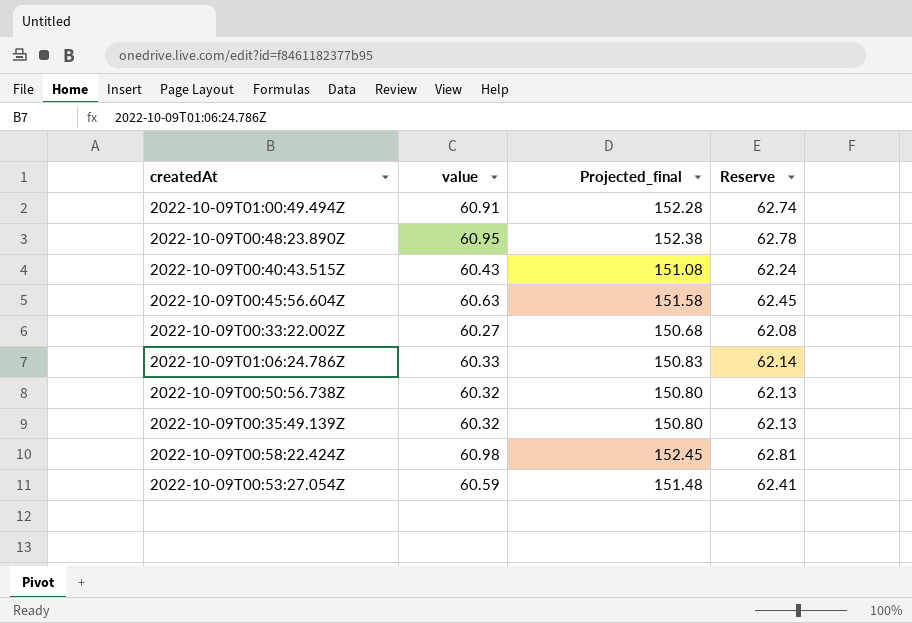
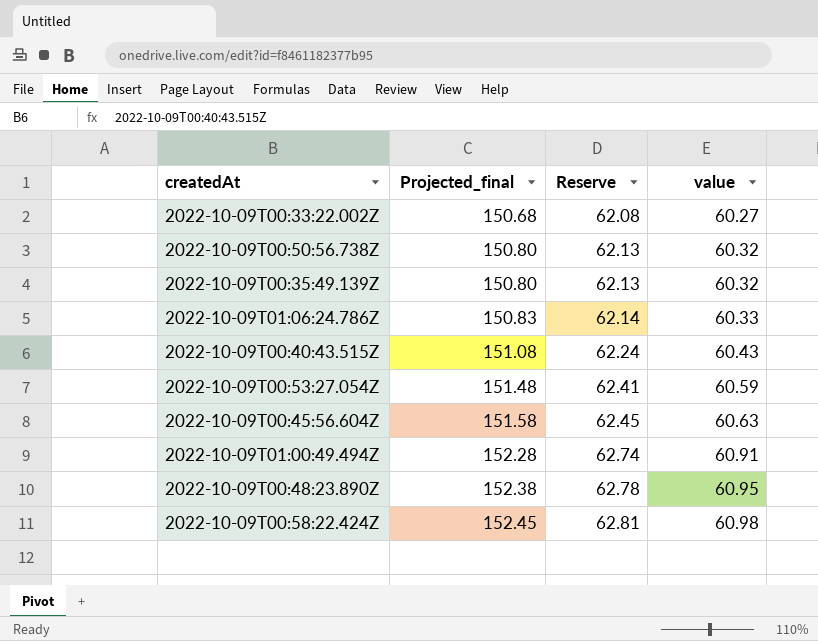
row order: none -> Projected_final ascending
column value | position: 2 -> 4

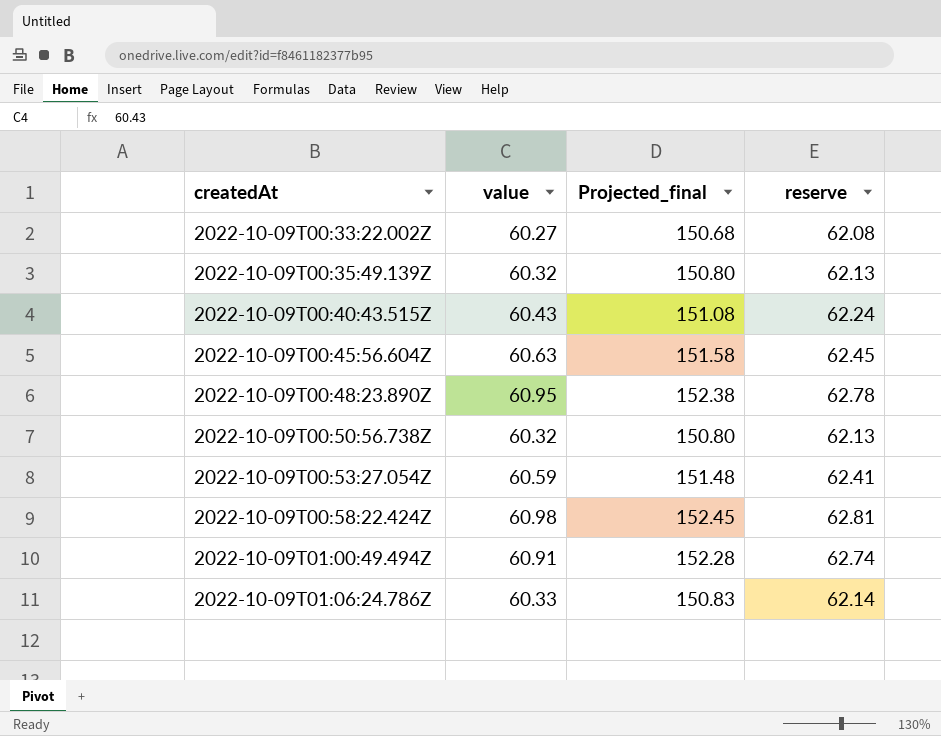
row order: Projected_final ascending -> createdAt ascending
column value | position: 4 -> 2
column name: Reserve -> reserve

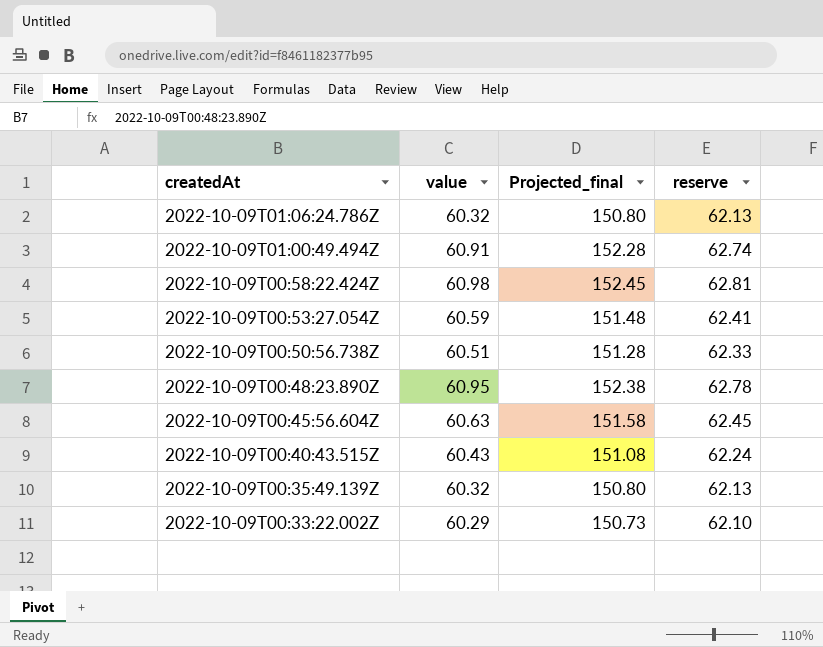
row order: createdAt ascending -> createdAt descending
2022-10-09T01:06:24.786Z | value: 60.33 -> 60.32
2022-10-09T01:06:24.786Z | Projected_final: 150.83 -> 150.80
2022-10-09T01:06:24.786Z | reserve: 62.14 -> 62.13
2022-10-09T00:50:56.738Z | value: 60.32 -> 60.51
2022-10-09T00:50:56.738Z | Projected_final: 150.80 -> 151.28
2022-10-09T00:50:56.738Z | reserve: 62.13 -> 62.33
2022-10-09T00:33:22.002Z | value: 60.27 -> 60.29
2022-10-09T00:33:22.002Z | Projected_final: 150.68 -> 150.73
2022-10-09T00:33:22.002Z | reserve: 62.08 -> 62.10

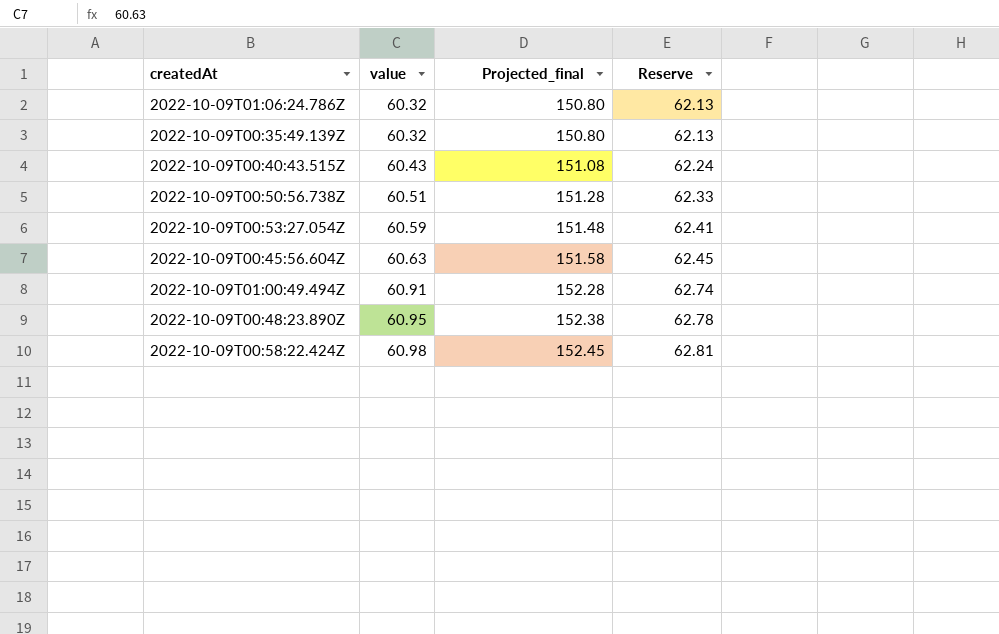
row order: createdAt descending -> value ascending
column name: reserve -> Reserve
row 2022-10-09T00:33:22.002Z: 60.29 | 150.73 | 62.10 -> none

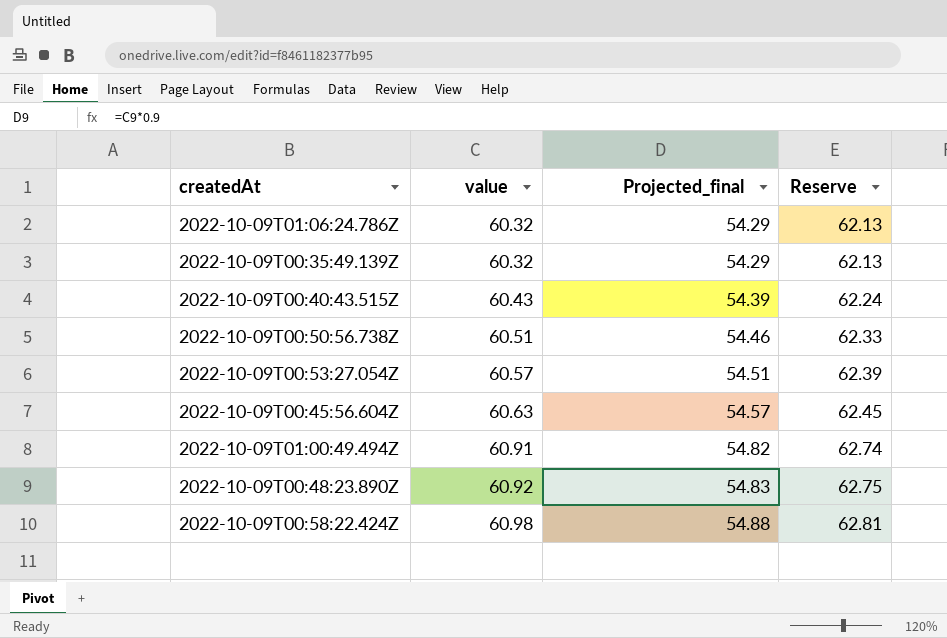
column Projected_final | formula: [value] * 2.5 -> [value] * 0.9
2022-10-09T00:53:27.054Z | value: 60.59 -> 60.57
2022-10-09T00:53:27.054Z | Reserve: 62.41 -> 62.39
2022-10-09T00:48:23.890Z | value: 60.95 -> 60.92
2022-10-09T00:48:23.890Z | Reserve: 62.78 -> 62.75

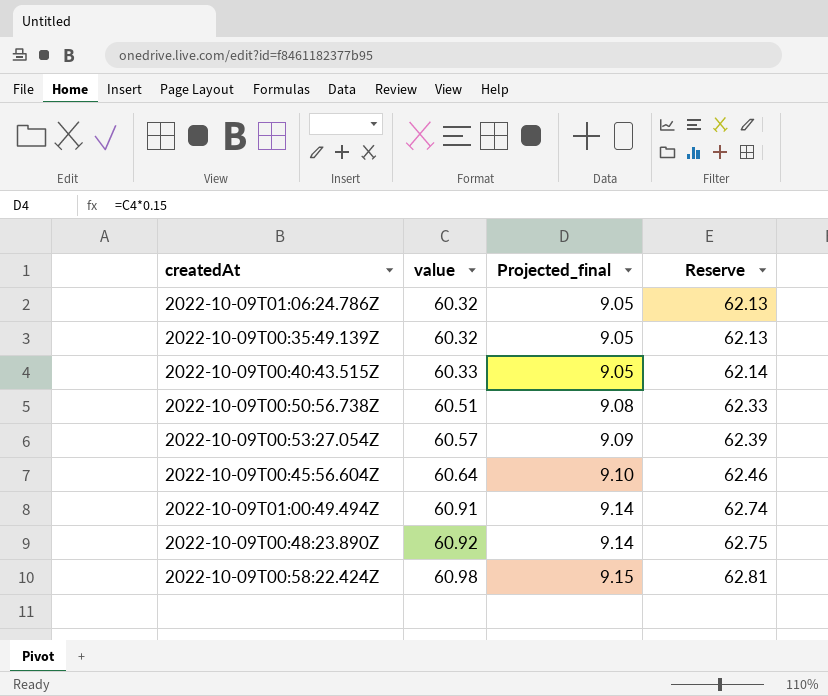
column Projected_final | formula: [value] * 0.9 -> [value] * 0.15
2022-10-09T00:40:43.515Z | value: 60.43 -> 60.33
2022-10-09T00:40:43.515Z | Reserve: 62.24 -> 62.14
2022-10-09T00:45:56.604Z | value: 60.63 -> 60.64
2022-10-09T00:45:56.604Z | Reserve: 62.45 -> 62.46

